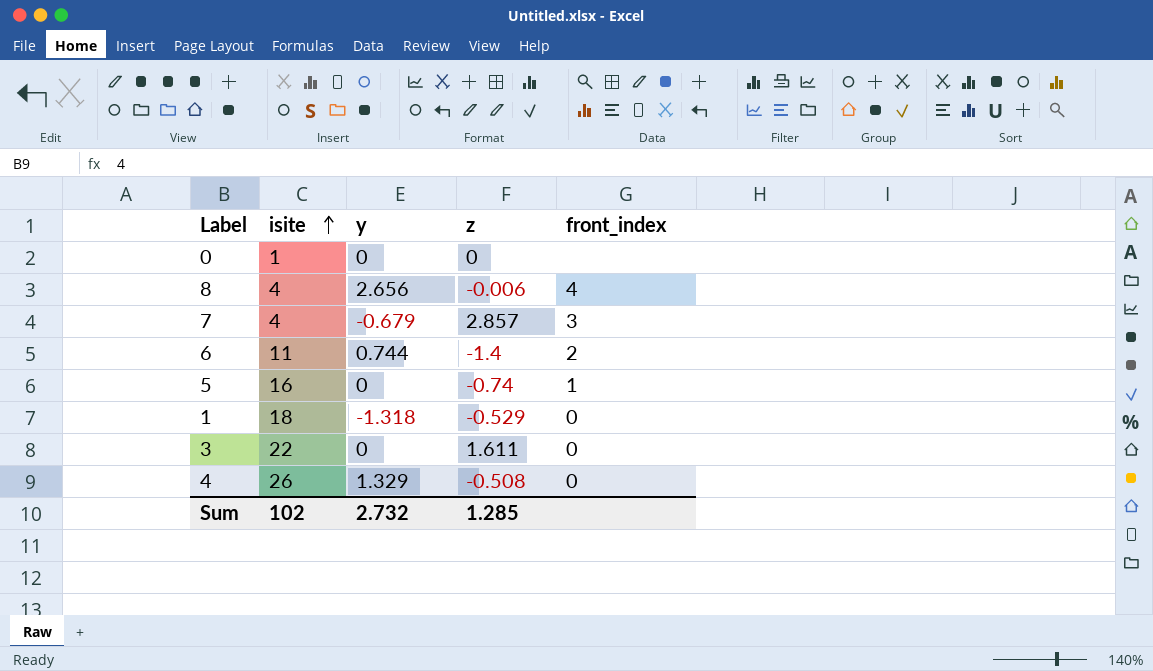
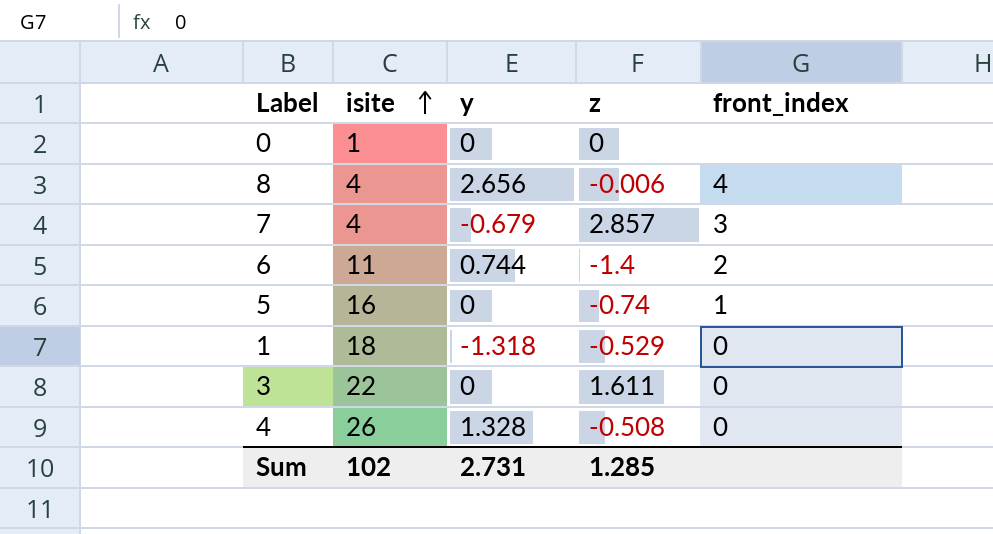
4 | y: 1.329 -> 1.328
Sum | y: 2.732 -> 2.731

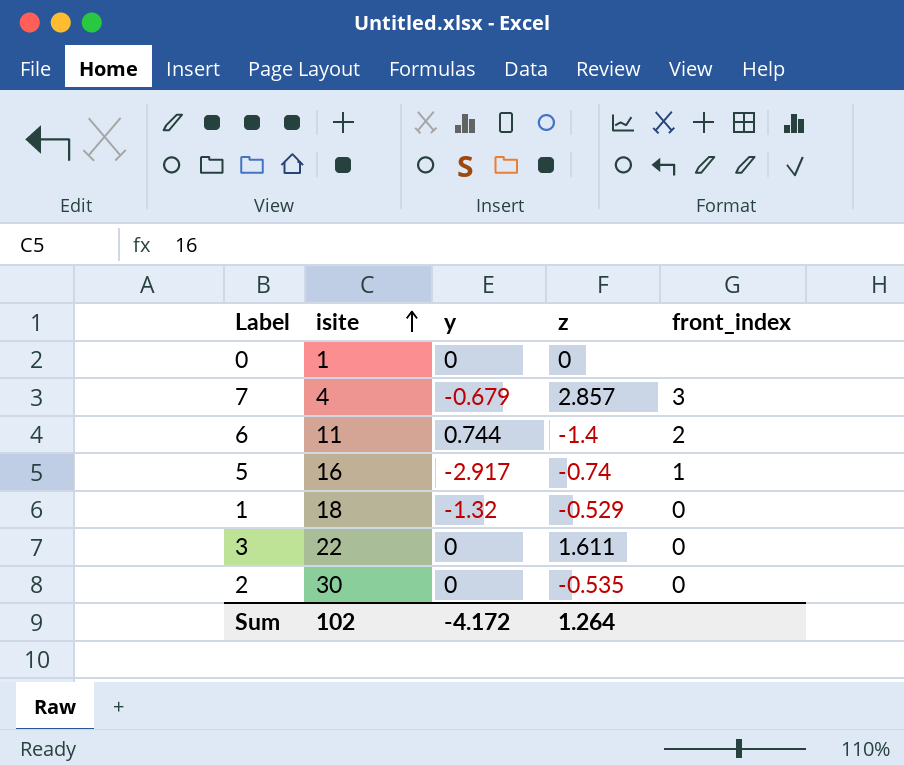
row 8: 4 | 2.656 | -0.006 | 4 -> none
row 4: 26 | 1.328 | -0.508 | 0 -> none
5 | y: 0 -> -2.917
1 | y: -1.318 -> -1.32
row 2: none -> 30 | 0 | -0.535 | 0
Sum | y: 2.731 -> -4.172
Sum | z: 1.285 -> 1.264

